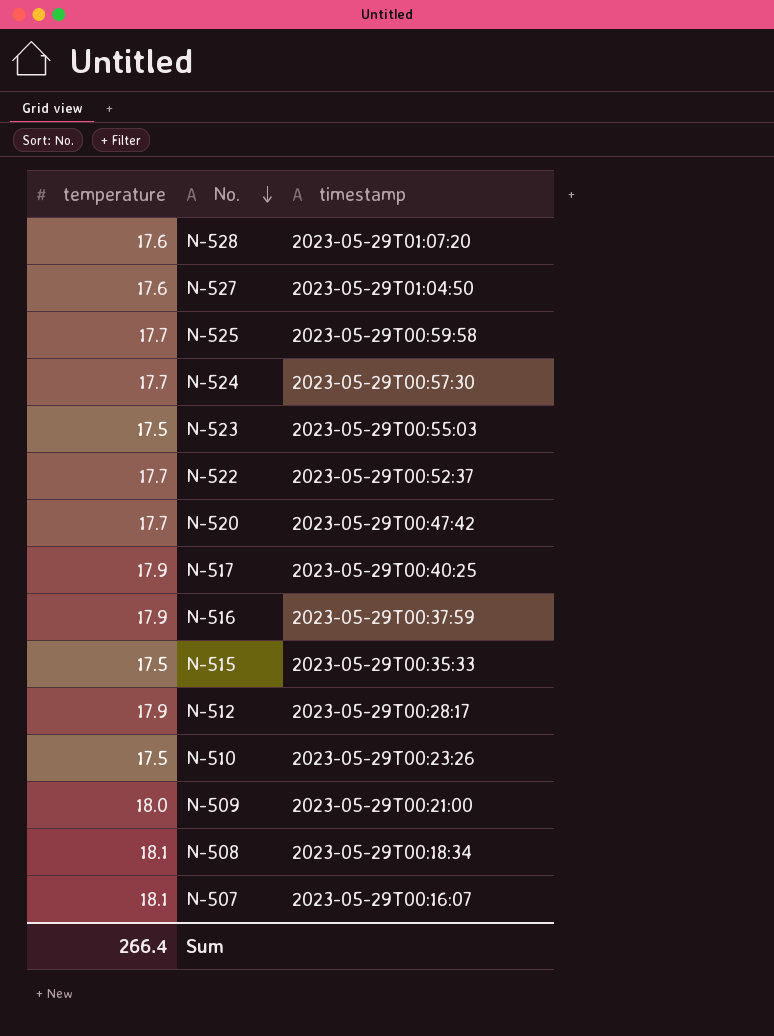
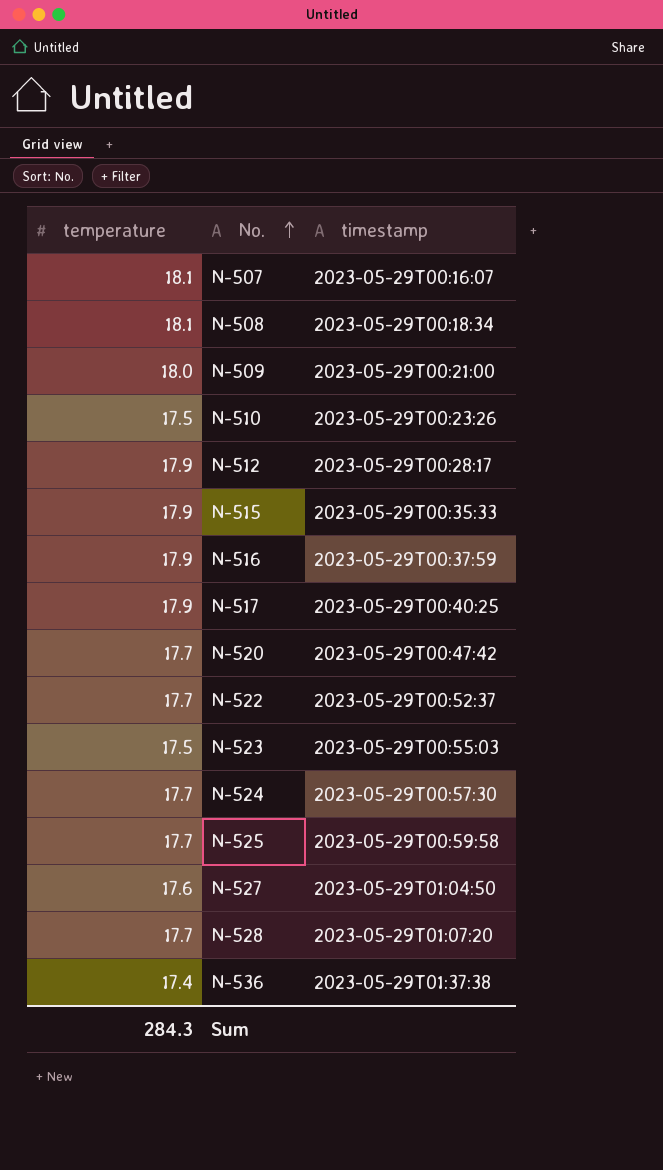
row order: No. descending -> No. ascending
N-515 | temperature: 17.5 -> 17.9
N-528 | temperature: 17.6 -> 17.7
row N-536: none -> 17.4 | 2023-05-29T01:37:38
Sum | temperature: 266.4 -> 284.3

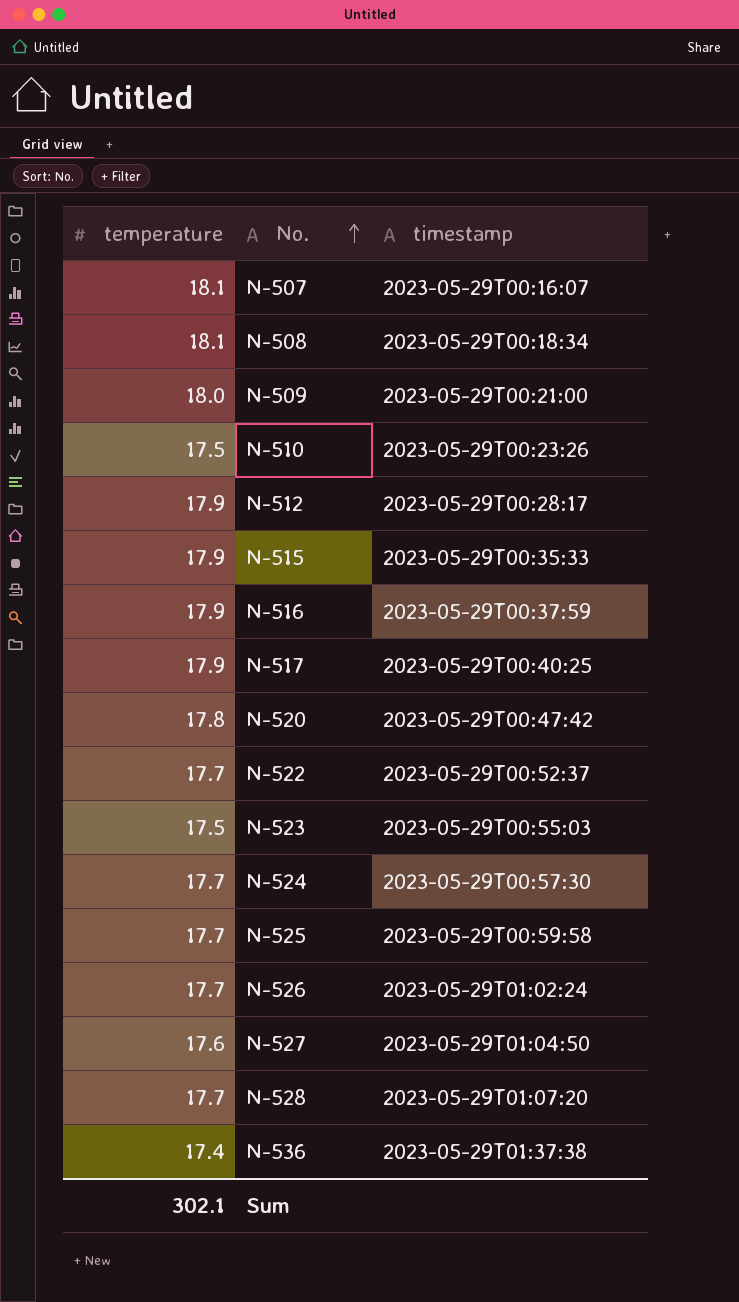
N-520 | temperature: 17.7 -> 17.8
row N-526: none -> 17.7 | 2023-05-29T01:02:24
Sum | temperature: 284.3 -> 302.1

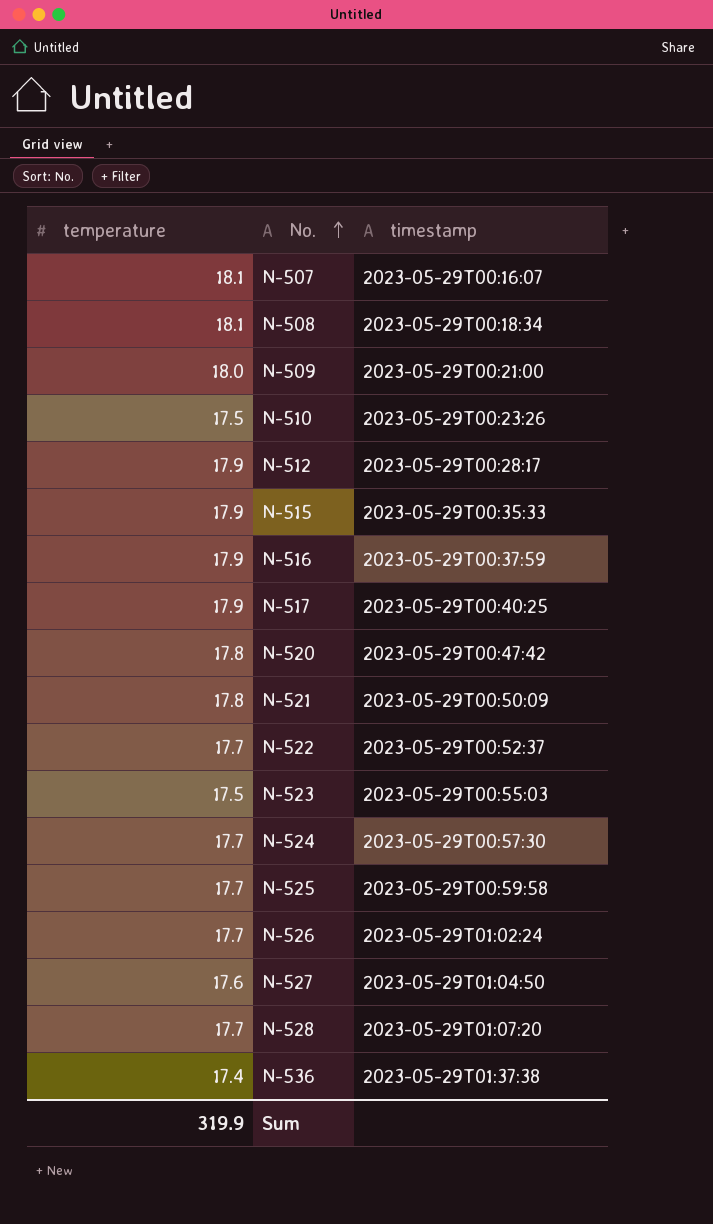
row N-521: none -> 17.8 | 2023-05-29T00:50:09
Sum | temperature: 302.1 -> 319.9

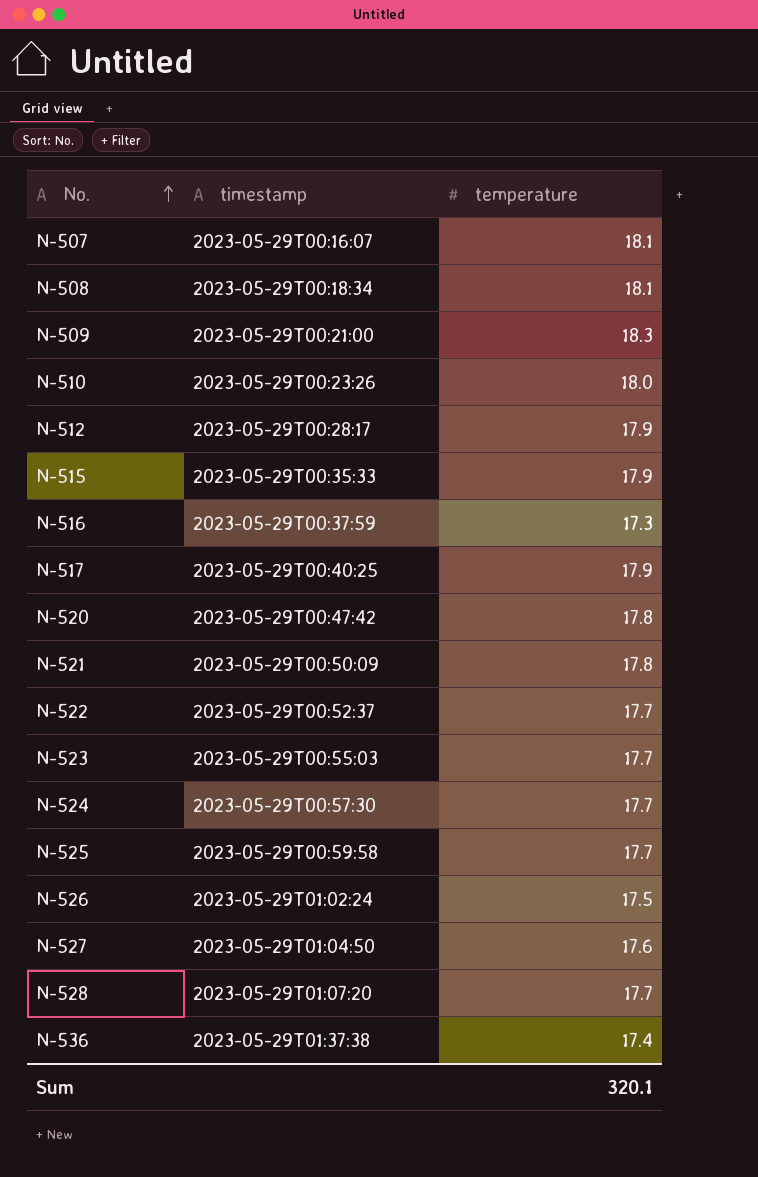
column temperature | position: 1 -> 3
N-509 | temperature: 18.0 -> 18.3
N-510 | temperature: 17.5 -> 18.0
N-516 | temperature: 17.9 -> 17.3
N-523 | temperature: 17.5 -> 17.7
N-526 | temperature: 17.7 -> 17.5
Sum | temperature: 319.9 -> 320.1

